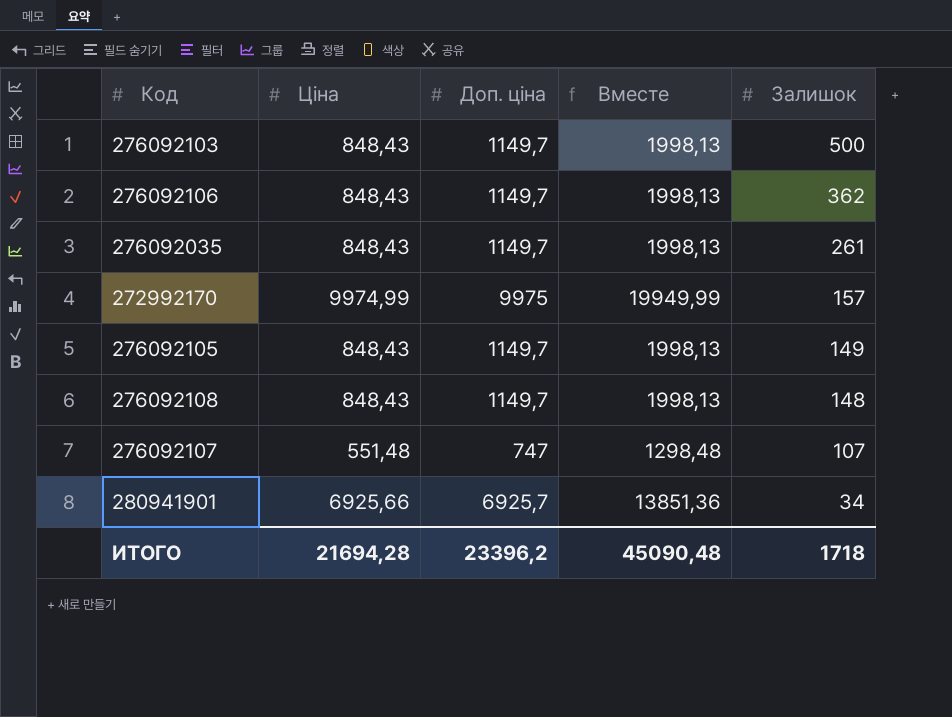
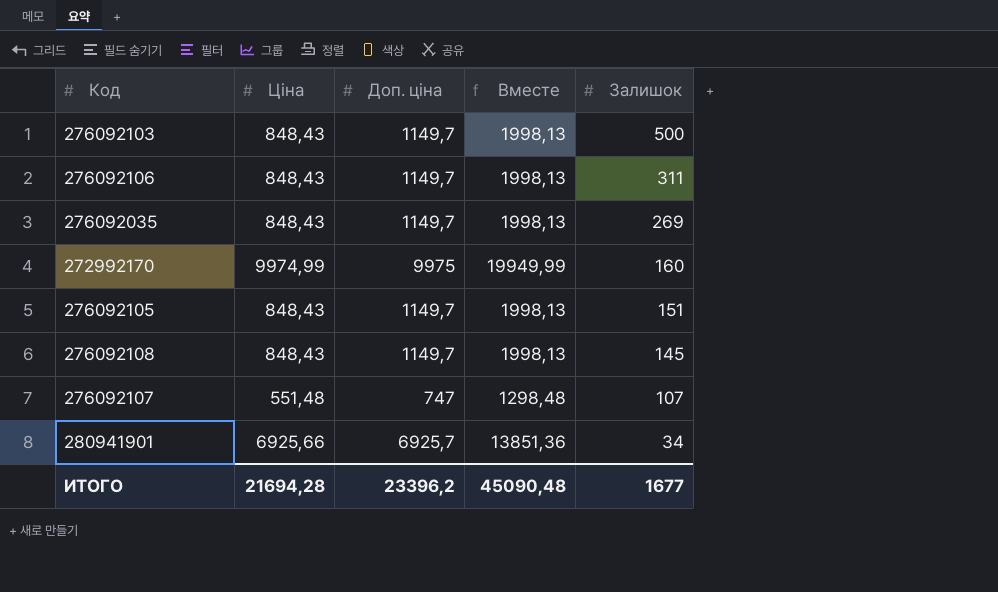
276092106 | Залишок: 362 -> 311
276092035 | Залишок: 261 -> 269
272992170 | Залишок: 157 -> 160
276092105 | Залишок: 149 -> 151
276092108 | Залишок: 148 -> 145
ИТОГО | Залишок: 1718 -> 1677

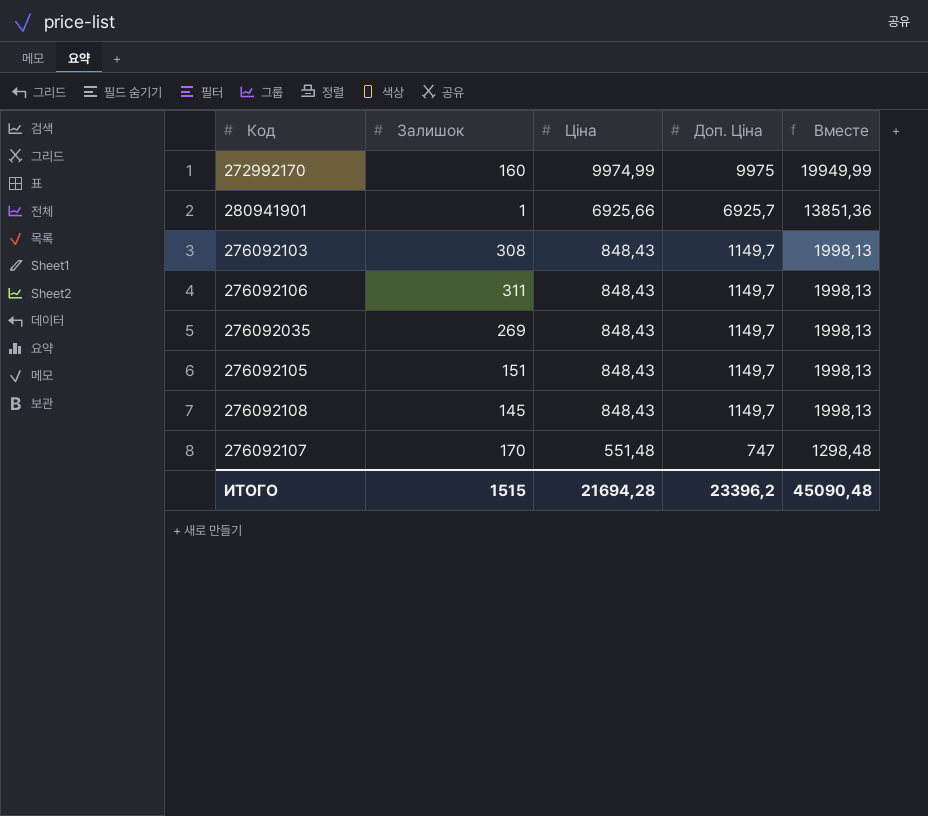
row order: Залишок descending -> Ціна descending
column Залишок | position: 5 -> 2
column name: Доп. ціна -> Доп. Ціна
280941901 | Залишок: 34 -> 1
276092103 | Залишок: 500 -> 308
276092107 | Залишок: 107 -> 170
ИТОГО | Залишок: 1677 -> 1515

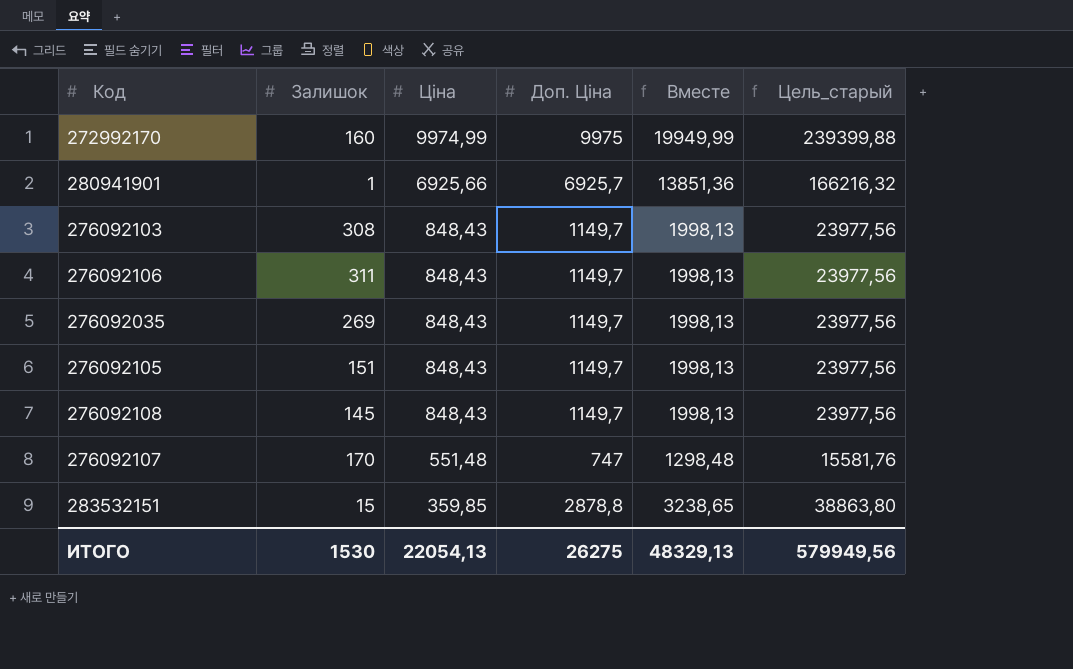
column Цель_старый | formula: none -> [Вместе] * 12
row 283532151: none -> 15 | 359,85 | 2878,8 | 3238,65 | 38863,80
ИТОГО | Залишок: 1515 -> 1530
ИТОГО | Ціна: 21694,28 -> 22054,13
ИТОГО | Доп. Ціна: 23396,2 -> 26275
ИТОГО | Вместе: 45090,48 -> 48329,13

